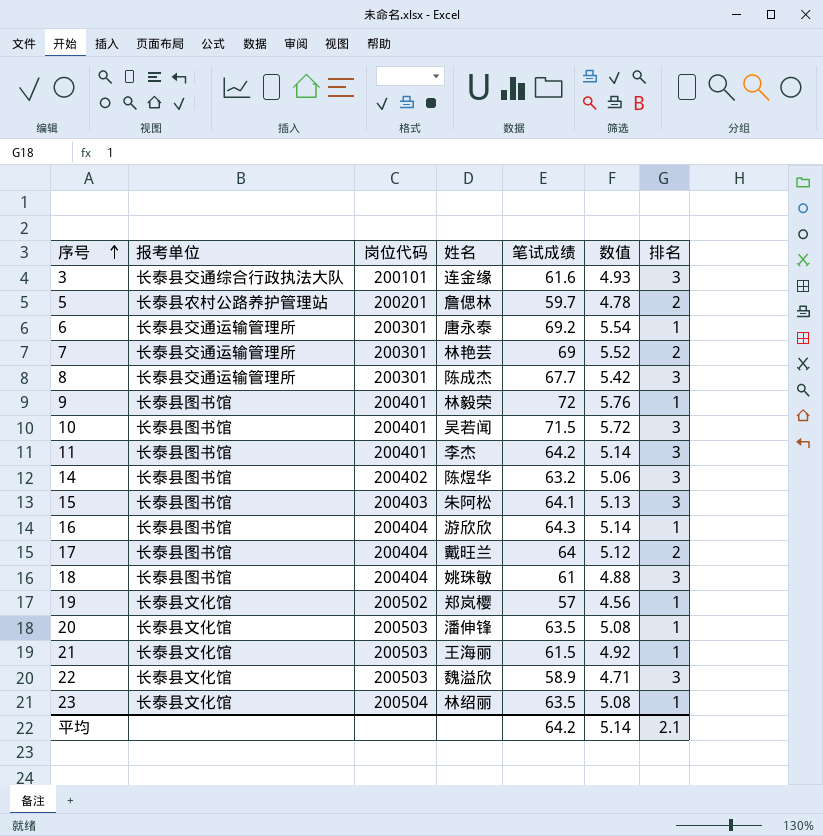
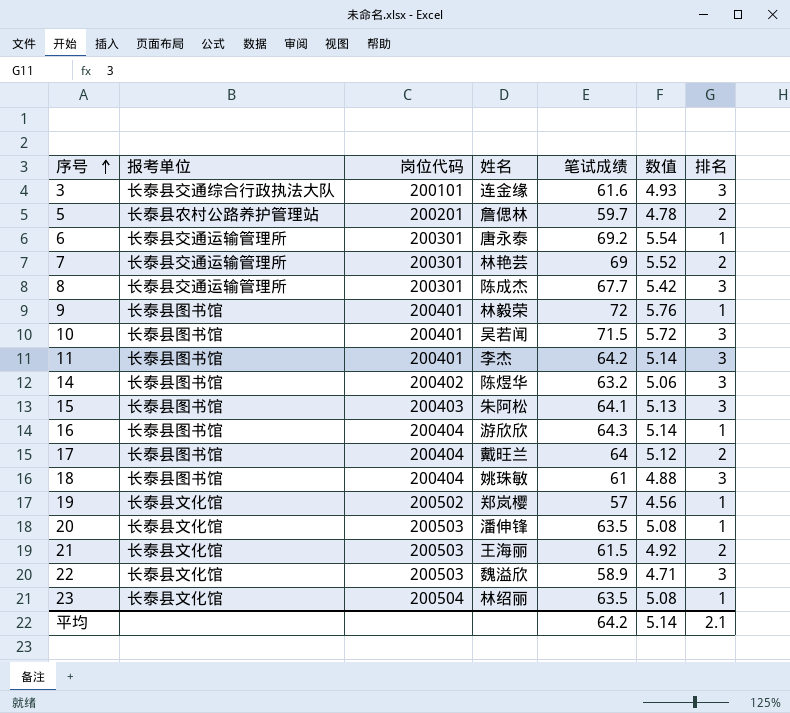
21 | 排名: 1 -> 2

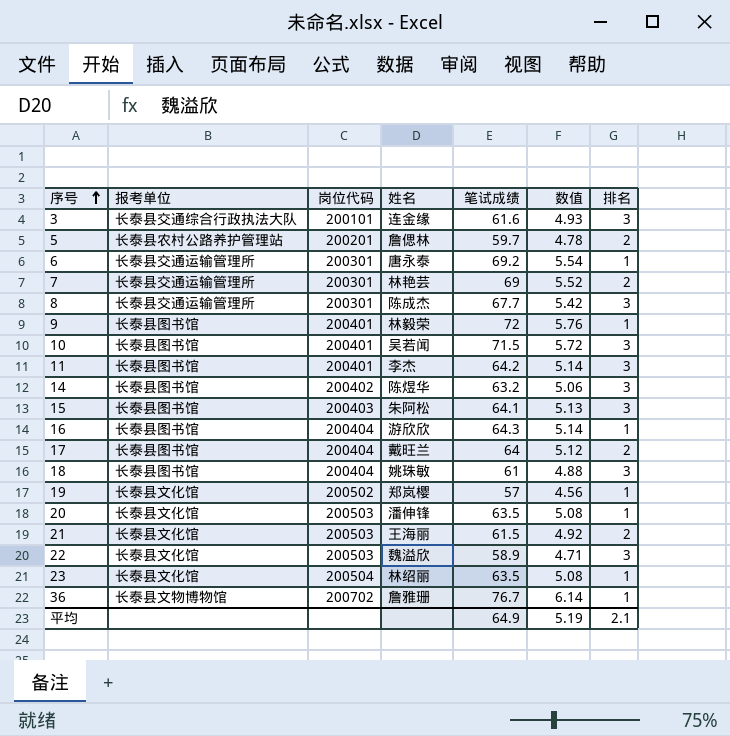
row 36: none -> 长泰县文物博物馆 | 200702 | 詹雅珊 | 76.7 | 6.14 | 1
平均 | 笔试成绩: 64.2 -> 64.9
平均 | 数值: 5.14 -> 5.19

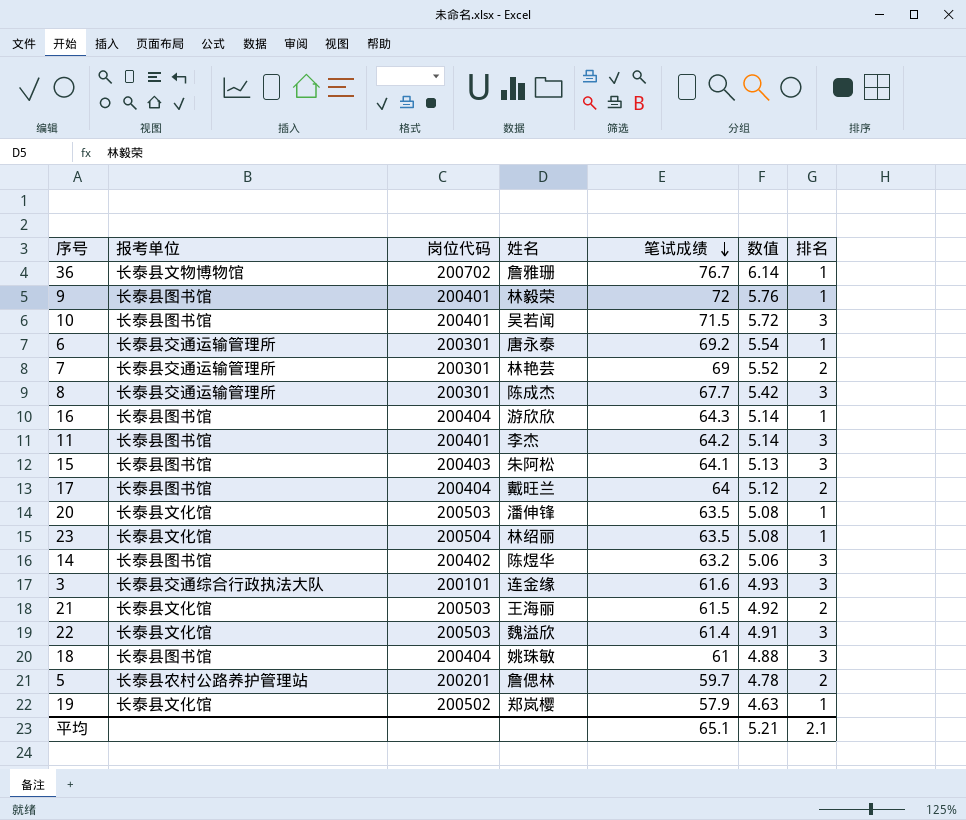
row order: 序号 ascending -> 笔试成绩 descending
22 | 笔试成绩: 58.9 -> 61.4
22 | 数值: 4.71 -> 4.91
19 | 笔试成绩: 57 -> 57.9
19 | 数值: 4.56 -> 4.63
平均 | 笔试成绩: 64.9 -> 65.1
平均 | 数值: 5.19 -> 5.21

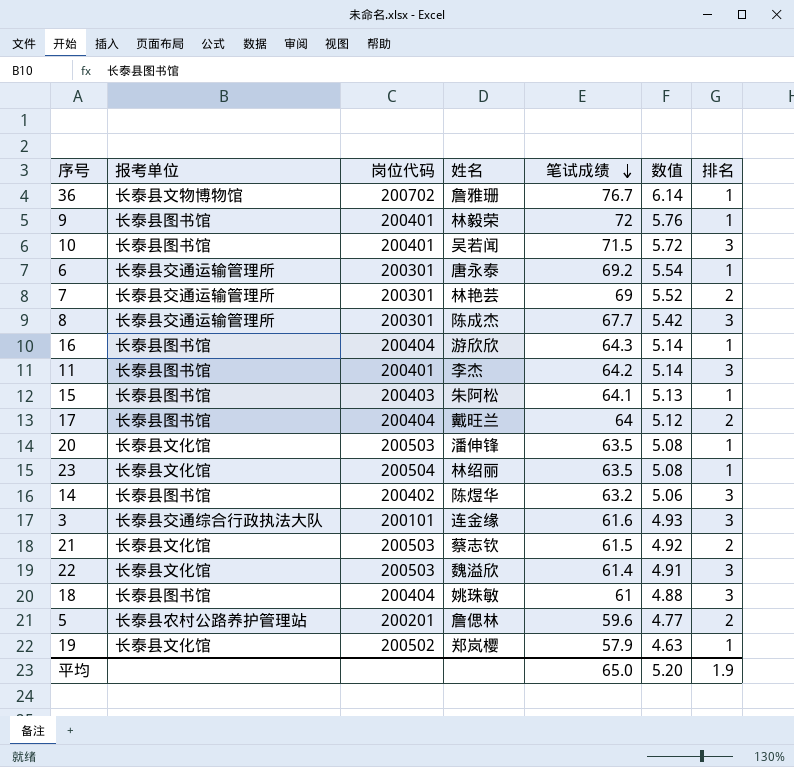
15 | 排名: 3 -> 1
21 | 姓名: 王海丽 -> 蔡志钦
5 | 笔试成绩: 59.7 -> 59.6
5 | 数值: 4.78 -> 4.77
平均 | 笔试成绩: 65.1 -> 65.0
平均 | 数值: 5.21 -> 5.20
平均 | 排名: 2.1 -> 1.9

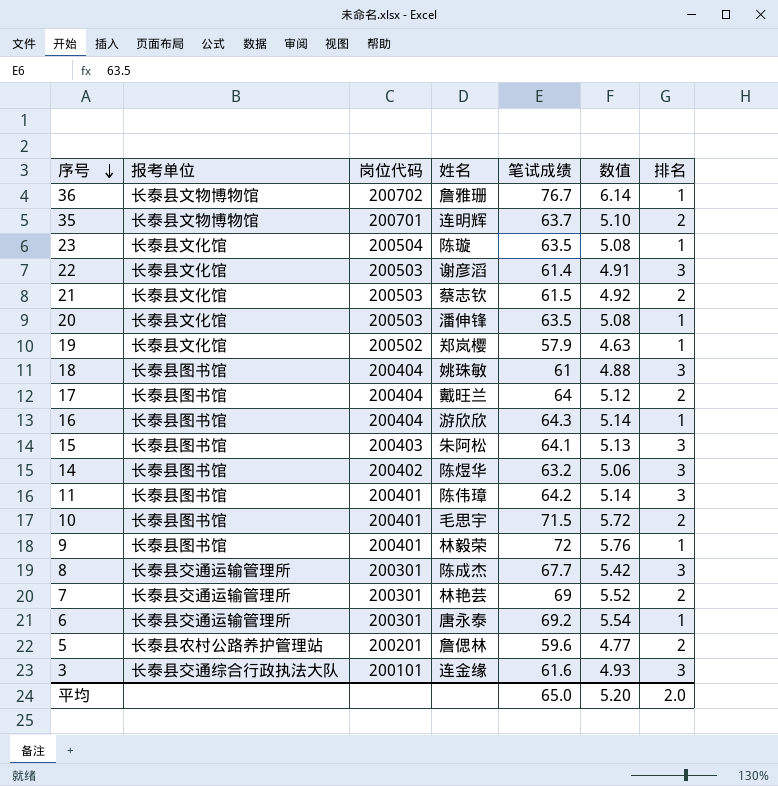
row order: 笔试成绩 descending -> 序号 descending
row 35: none -> 长泰县文物博物馆 | 200701 | 连明辉 | 63.7 | 5.10 | 2
23 | 姓名: 林绍丽 -> 陈璇
22 | 姓名: 魏溢欣 -> 谢彦滔
15 | 排名: 1 -> 3
11 | 姓名: 李杰 -> 陈伟璋
10 | 姓名: 吴若闻 -> 毛思宇
10 | 排名: 3 -> 2
平均 | 排名: 1.9 -> 2.0

